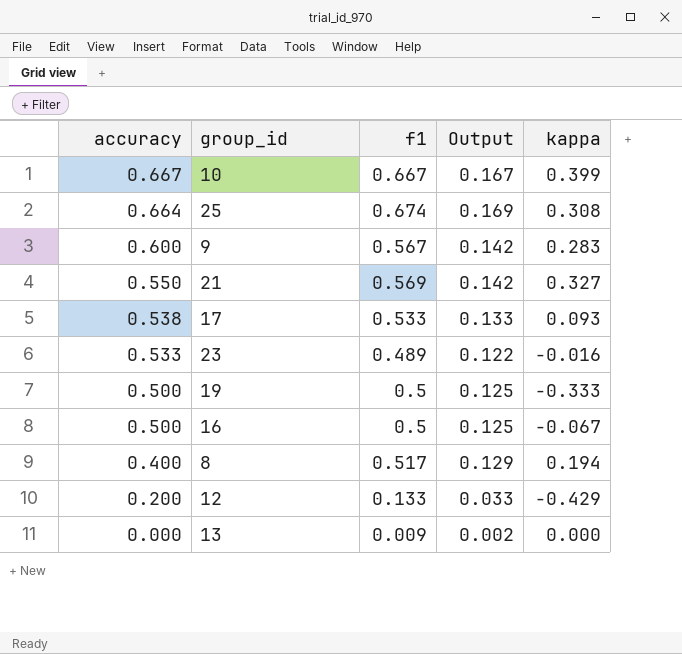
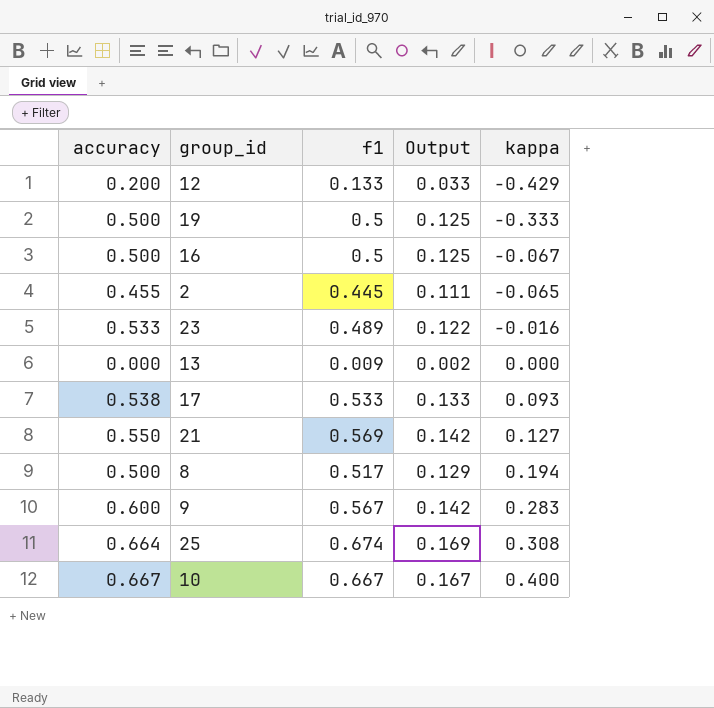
row order: accuracy descending -> kappa ascending
row 2: none -> 0.455 | 0.445 | 0.111 | -0.065
21 | kappa: 0.327 -> 0.127
8 | accuracy: 0.400 -> 0.500
10 | kappa: 0.399 -> 0.400

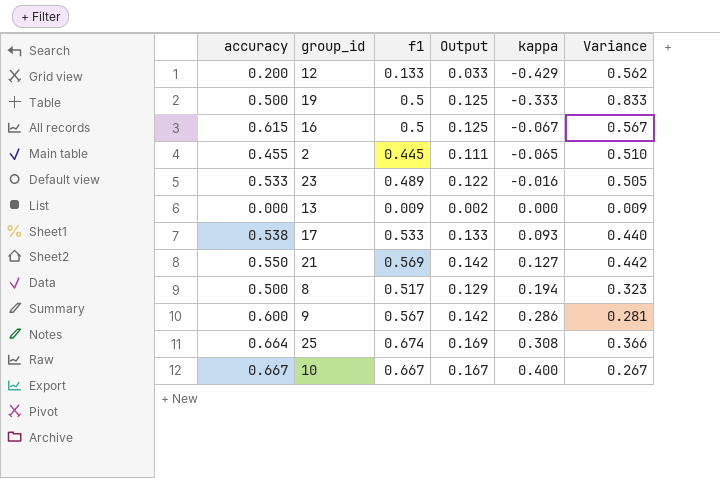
column Variance | formula: none -> [f1] - [kappa]
16 | accuracy: 0.500 -> 0.615
9 | kappa: 0.283 -> 0.286

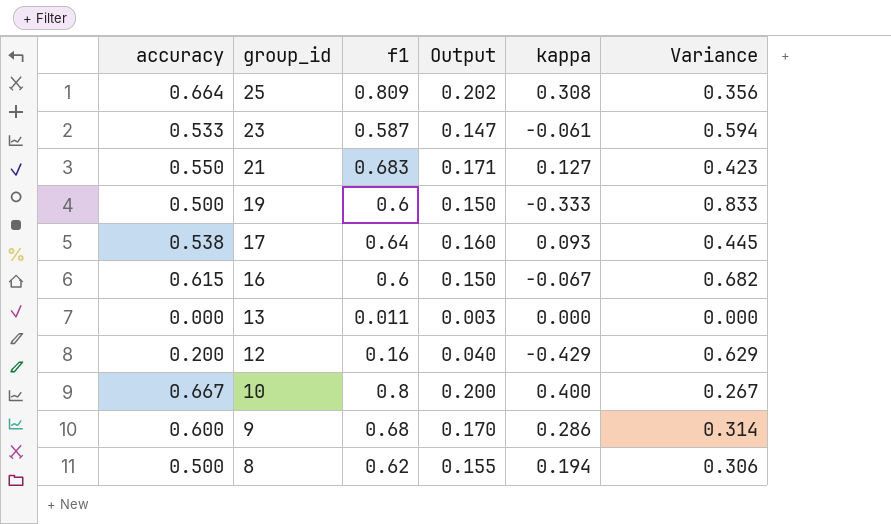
row order: kappa ascending -> group_id descending
column Variance | formula: [f1] - [kappa] -> [accuracy] - [kappa]
row 2: 0.455 | 0.445 | 0.111 | -0.065 | 0.510 -> none
25 | f1: 0.674 -> 0.809
25 | Output: 0.169 -> 0.202
23 | f1: 0.489 -> 0.587
23 | Output: 0.122 -> 0.147
23 | kappa: -0.016 -> -0.061
21 | f1: 0.569 -> 0.683
21 | Output: 0.142 -> 0.171
19 | f1: 0.5 -> 0.6
19 | Output: 0.125 -> 0.150
17 | f1: 0.533 -> 0.64
17 | Output: 0.133 -> 0.160
16 | f1: 0.5 -> 0.6
16 | Output: 0.125 -> 0.150
13 | f1: 0.009 -> 0.011
13 | Output: 0.002 -> 0.003
12 | f1: 0.133 -> 0.16
12 | Output: 0.033 -> 0.040
10 | f1: 0.667 -> 0.8
10 | Output: 0.167 -> 0.200
9 | f1: 0.567 -> 0.68
9 | Output: 0.142 -> 0.170
8 | f1: 0.517 -> 0.62
8 | Output: 0.129 -> 0.155

